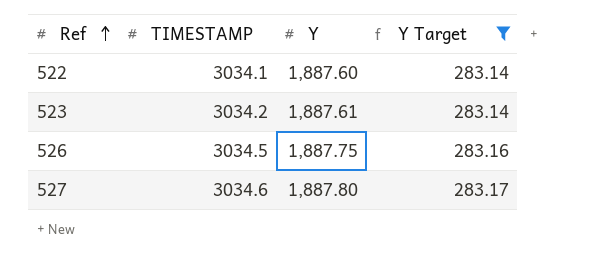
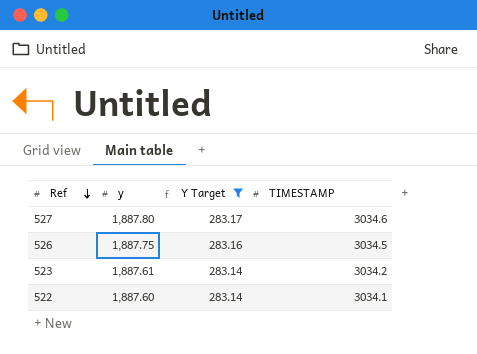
row order: Ref ascending -> Ref descending
column name: Y -> y
column TIMESTAMP | position: 2 -> 4

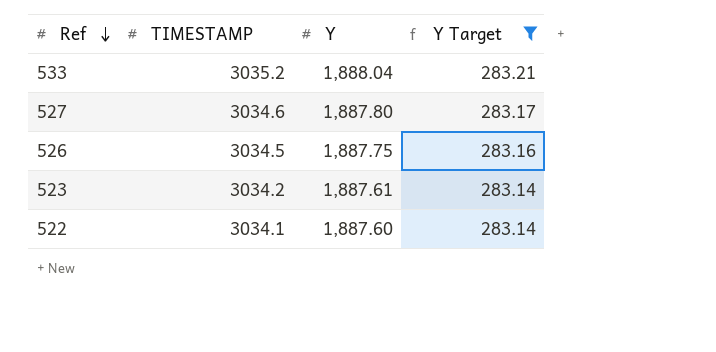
column TIMESTAMP | position: 4 -> 2
column name: y -> Y
row 533: none -> 3035.2 | 1,888.04 | 283.21

